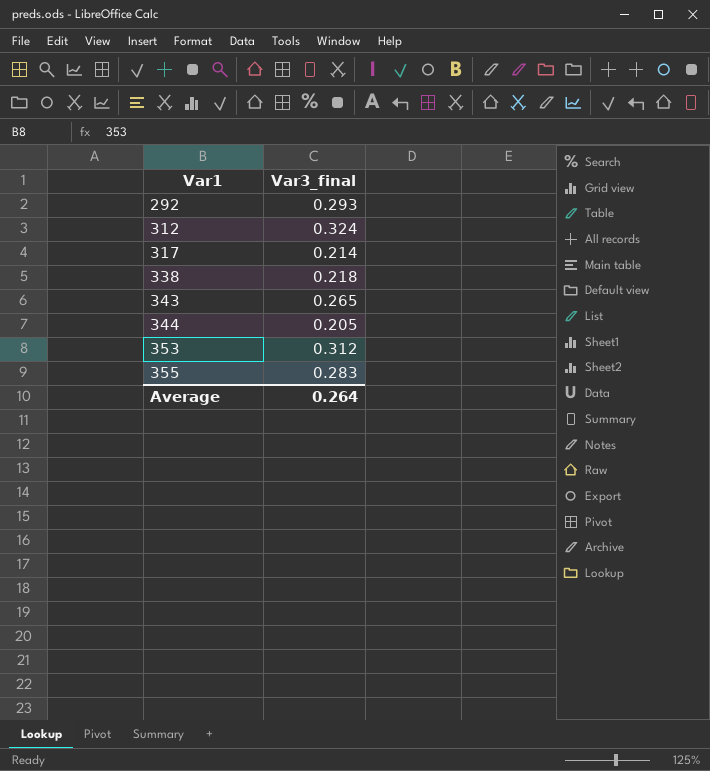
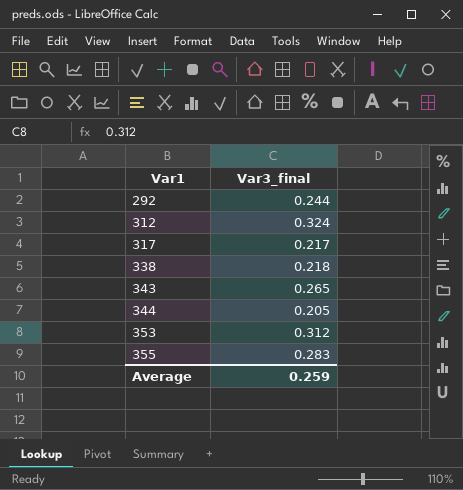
292 | Var3_final: 0.293 -> 0.244
317 | Var3_final: 0.214 -> 0.217
Average | Var3_final: 0.264 -> 0.259

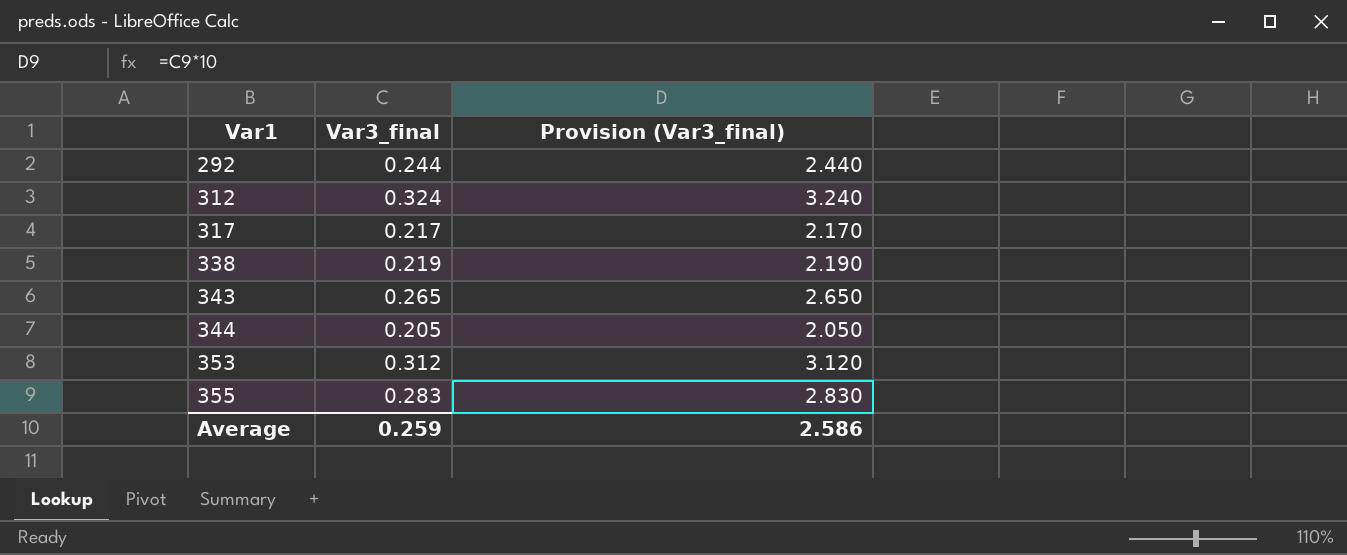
column Provision (Var3_final) | formula: none -> [Var3_final] * 10
338 | Var3_final: 0.218 -> 0.219

